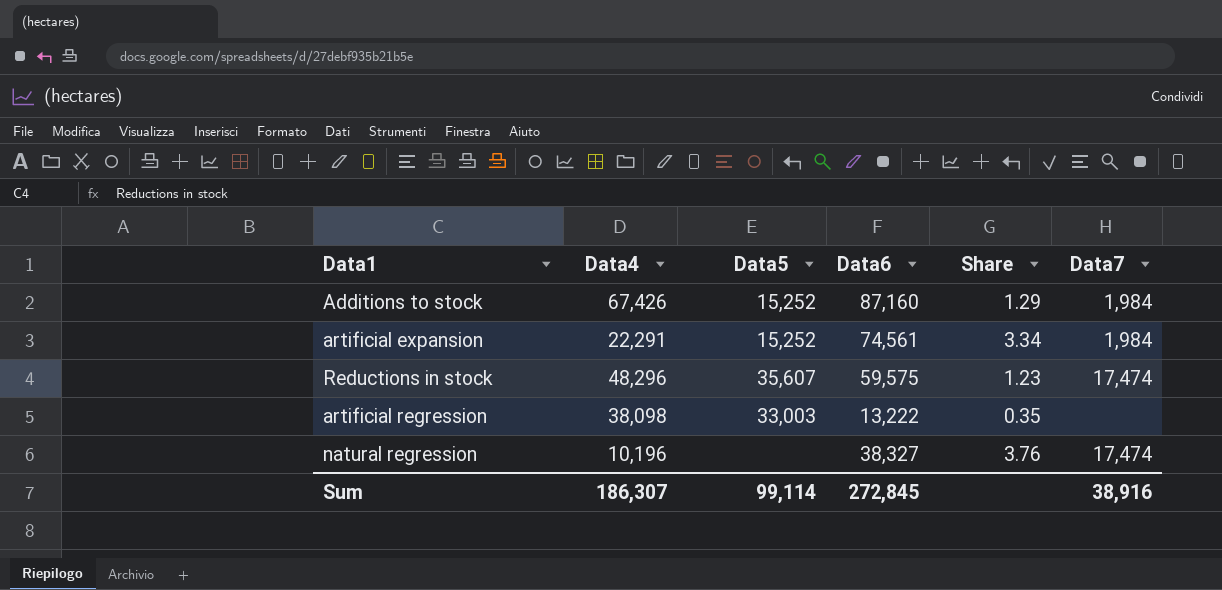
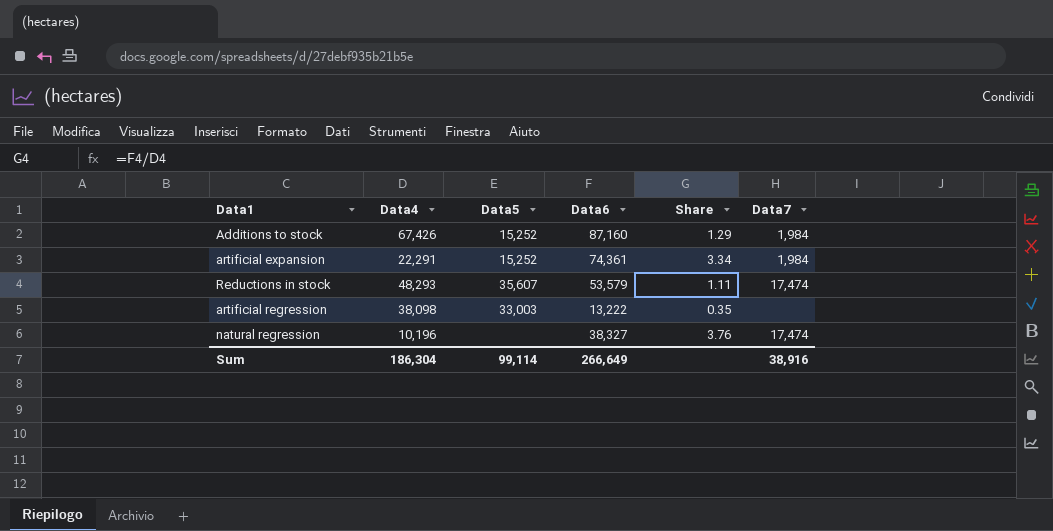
artificial expansion | Data6: 74,561 -> 74,361
Reductions in stock | Data4: 48,296 -> 48,293
Reductions in stock | Data6: 59,575 -> 53,579
Reductions in stock | Share: 1.23 -> 1.11
Sum | Data4: 186,307 -> 186,304
Sum | Data6: 272,845 -> 266,649

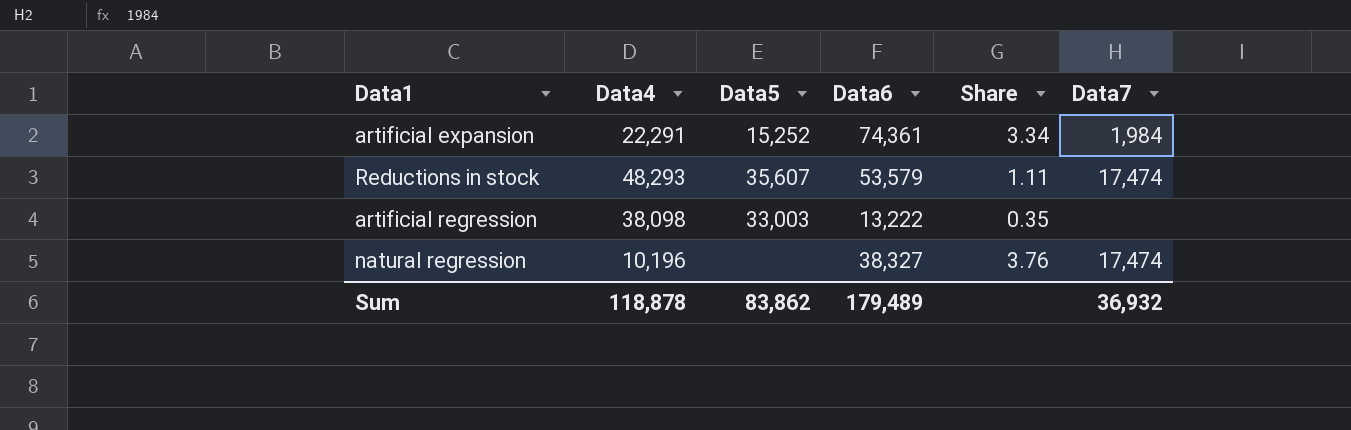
row Additions to stock: 67,426 | 15,252 | 87,160 | 1.29 | 1,984 -> none
Sum | Data4: 186,304 -> 118,878
Sum | Data5: 99,114 -> 83,862
Sum | Data6: 266,649 -> 179,489
Sum | Data7: 38,916 -> 36,932

